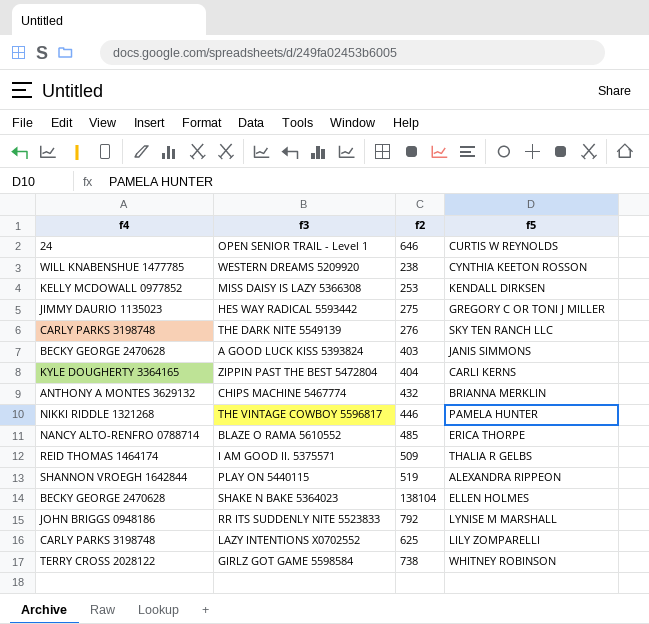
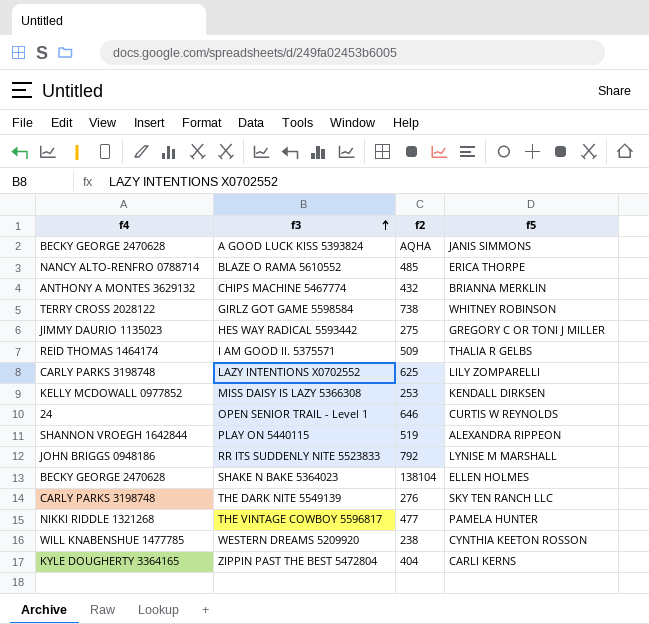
row order: none -> f3 ascending
A GOOD LUCK KISS 5393824 | f2: 403 -> AQHA
THE VINTAGE COWBOY 5596817 | f2: 446 -> 477

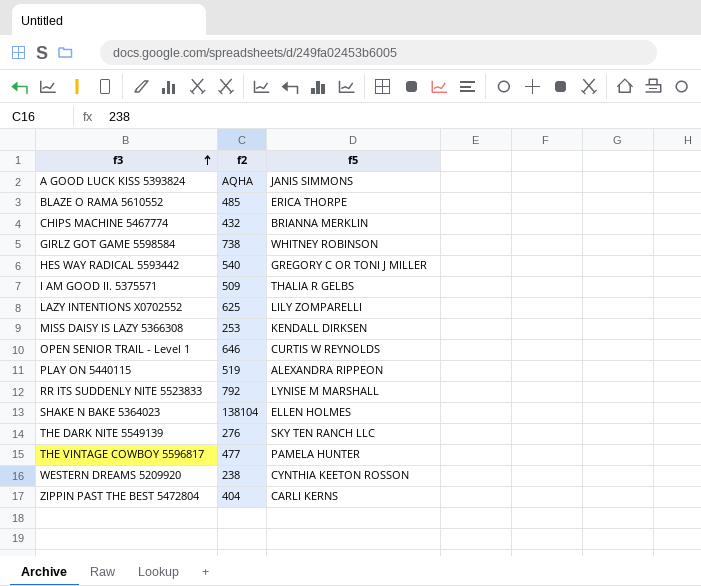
column f4 | position: 1 -> none
HES WAY RADICAL 5593442 | f2: 275 -> 540

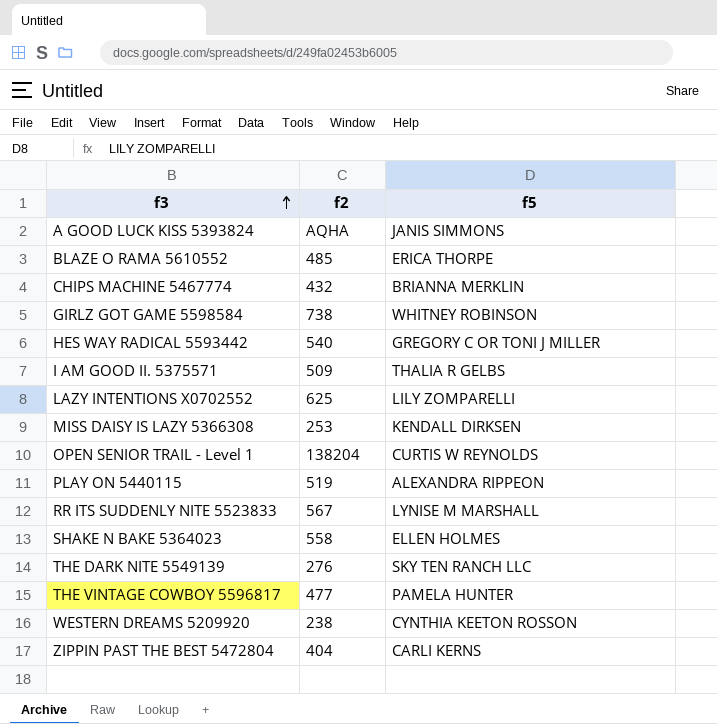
OPEN SENIOR TRAIL - Level 1 | f2: 646 -> 138204
RR ITS SUDDENLY NITE 5523833 | f2: 792 -> 567
SHAKE N BAKE 5364023 | f2: 138104 -> 558

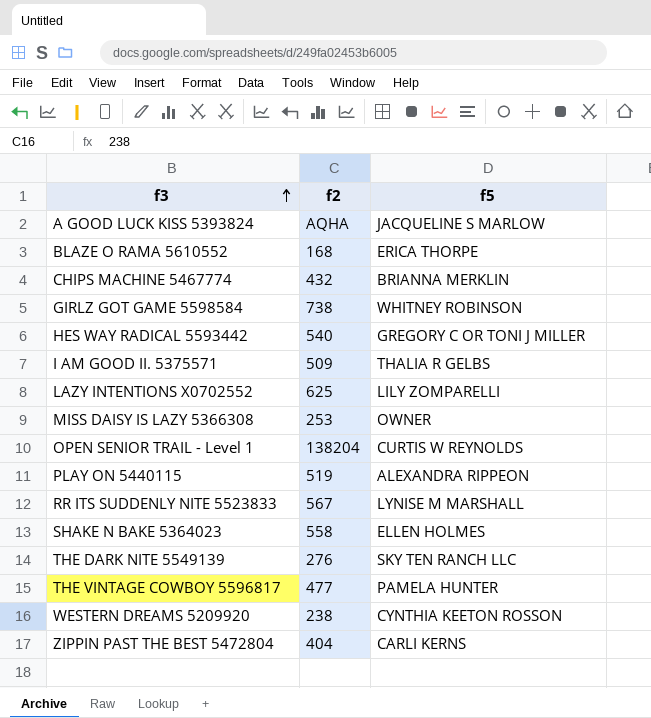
A GOOD LUCK KISS 5393824 | f5: JANIS SIMMONS -> JACQUELINE S MARLOW
BLAZE O RAMA 5610552 | f2: 485 -> 168
MISS DAISY IS LAZY 5366308 | f5: KENDALL DIRKSEN -> OWNER

